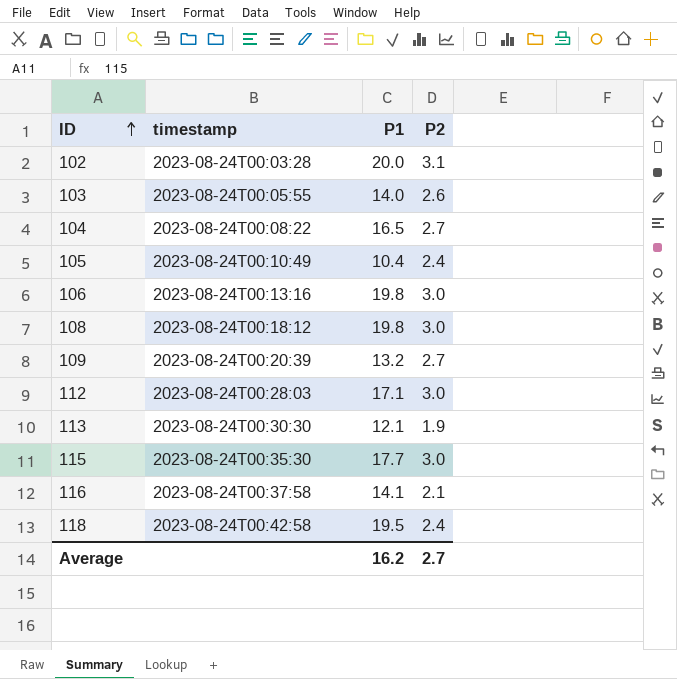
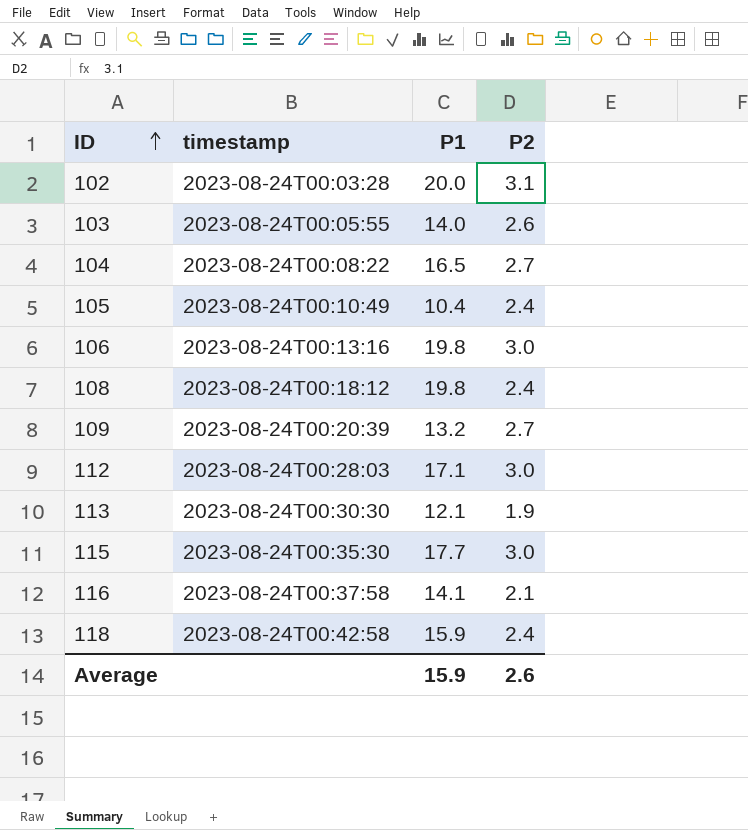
108 | P2: 3.0 -> 2.4
118 | P1: 19.5 -> 15.9
Average | P1: 16.2 -> 15.9
Average | P2: 2.7 -> 2.6

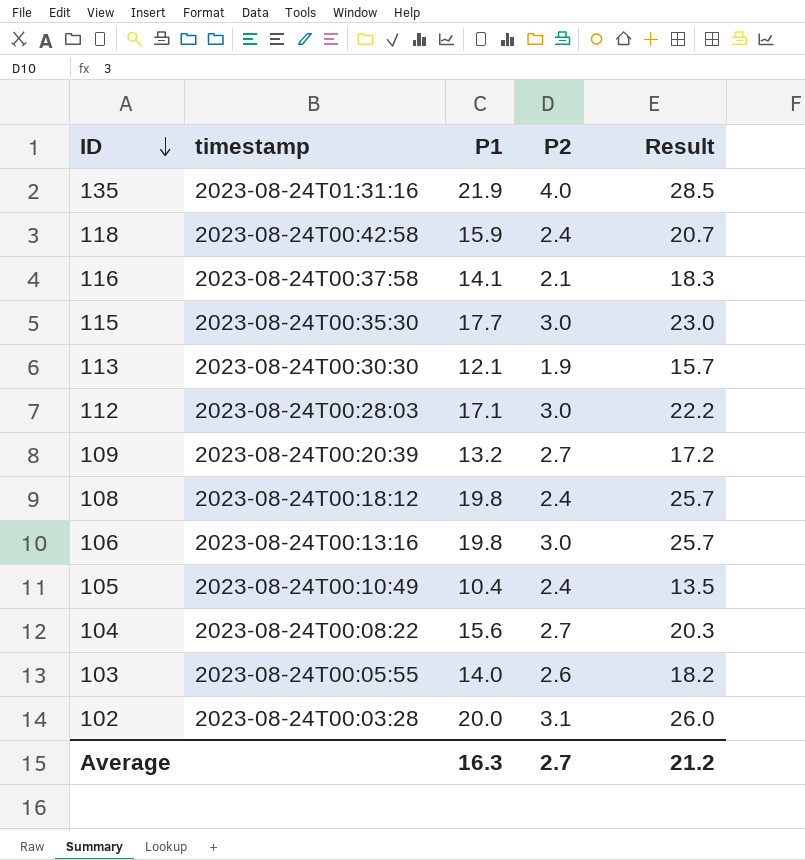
row order: ID ascending -> ID descending
column Result | formula: none -> [P1] * 1.3
row 135: none -> 2023-08-24T01:31:16 | 21.9 | 4.0 | 28.5
104 | P1: 16.5 -> 15.6
Average | P1: 15.9 -> 16.3
Average | P2: 2.6 -> 2.7

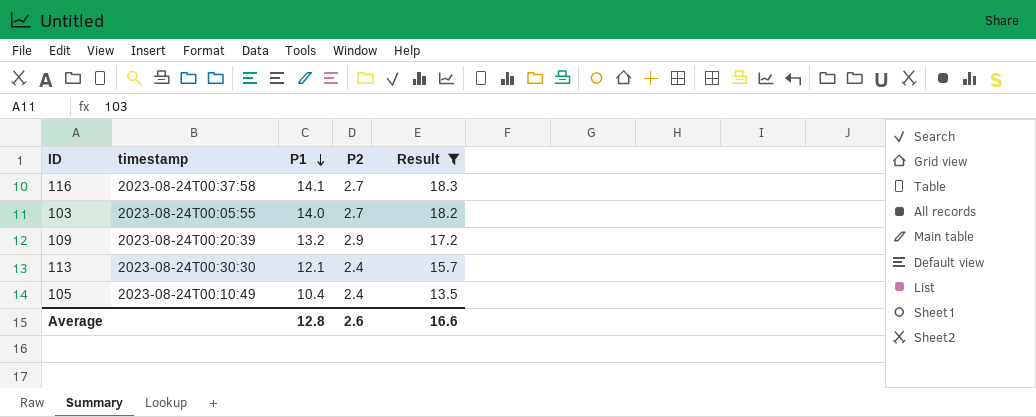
filter: none -> Result <= 18.3
row order: ID descending -> P1 descending
116 | P2: 2.1 -> 2.7
103 | P2: 2.6 -> 2.7
109 | P2: 2.7 -> 2.9
113 | P2: 1.9 -> 2.4
Average | P1: 16.3 -> 12.8
Average | P2: 2.7 -> 2.6
Average | Result: 21.2 -> 16.6

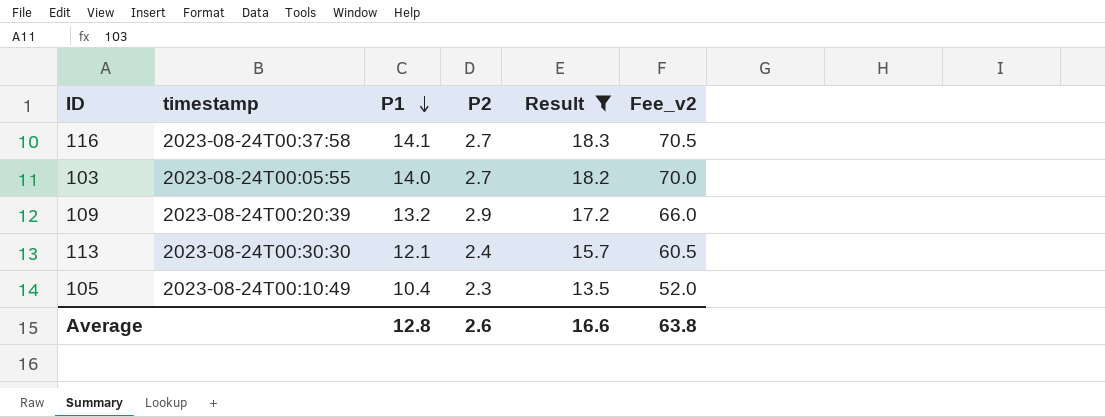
column Fee_v2 | formula: none -> [P1] * 5
105 | P2: 2.4 -> 2.3

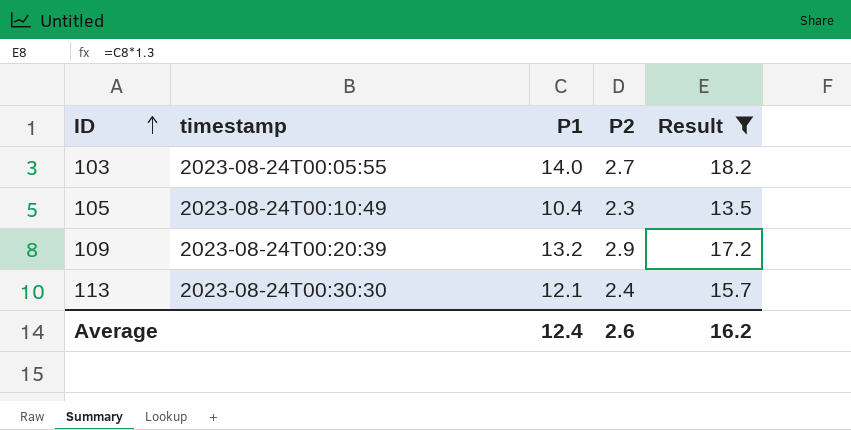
row order: P1 descending -> ID ascending
column Fee_v2 | formula: [P1] * 5 -> none
row 116: 2023-08-24T00:37:58 | 14.1 | 2.7 | 18.3 | 70.5 -> none
Average | P1: 12.8 -> 12.4
Average | Result: 16.6 -> 16.2

